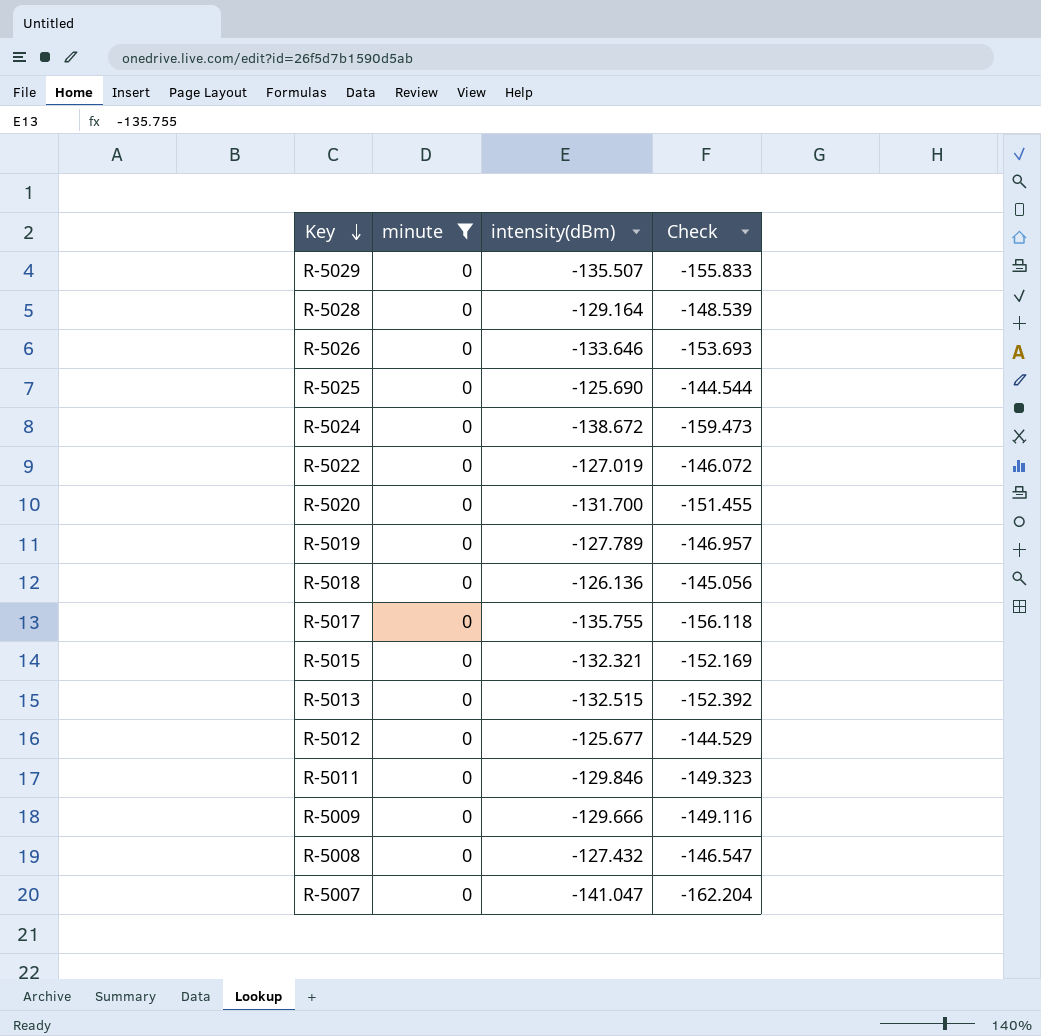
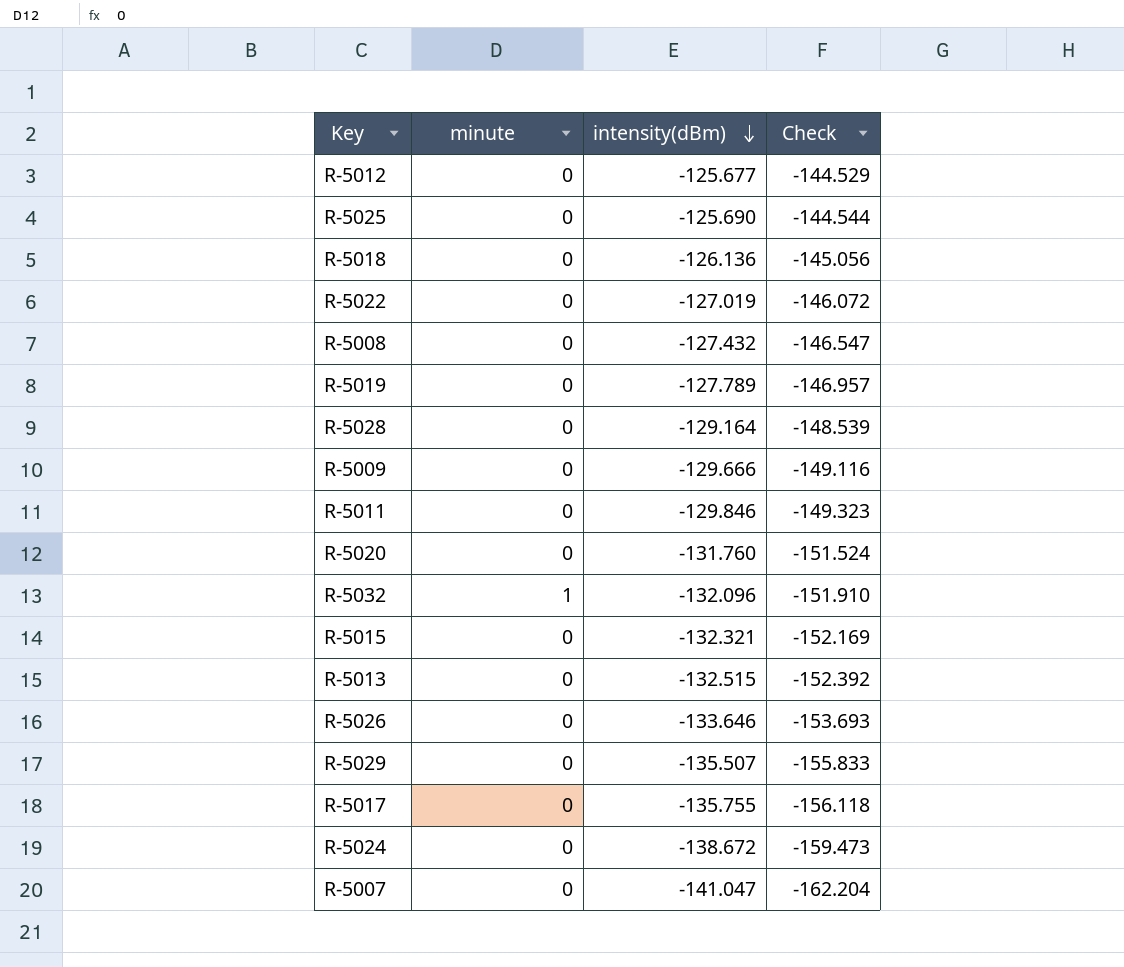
filter: minute = 0 -> none
row order: Key descending -> intensity(dBm) descending
R-5020 | intensity(dBm): -131.700 -> -131.760
R-5020 | Check: -151.455 -> -151.524

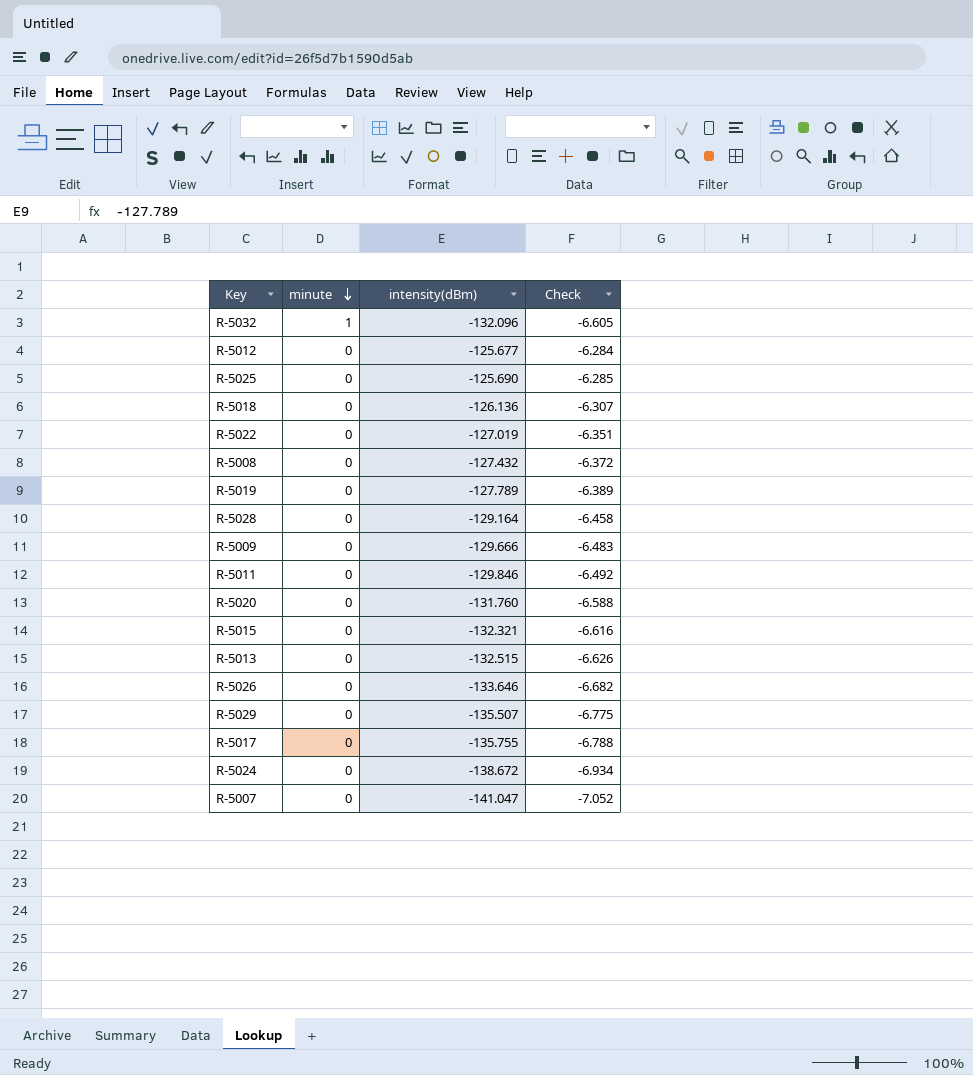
row order: intensity(dBm) descending -> minute descending
column Check | formula: [intensity(dBm)] * 1.15 -> [intensity(dBm)] * 0.05

